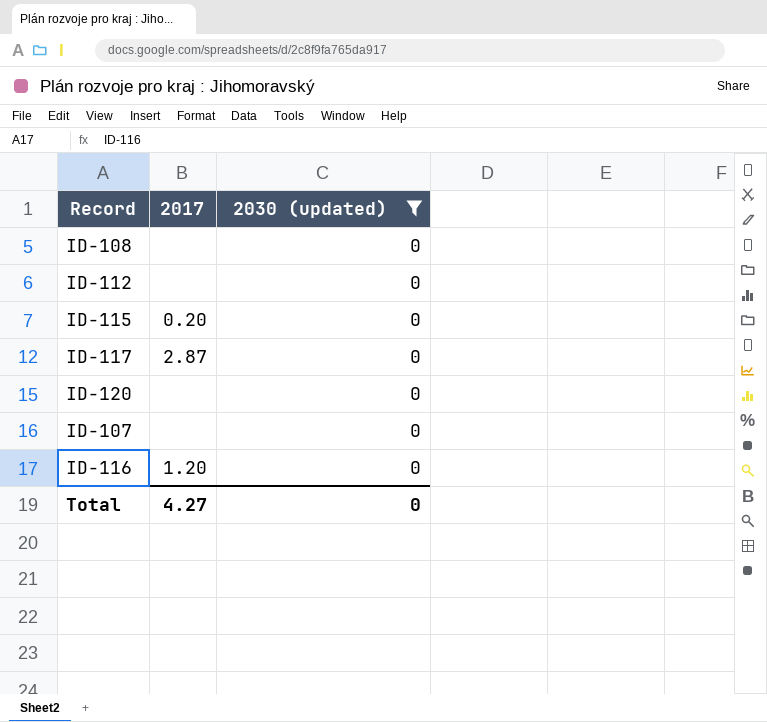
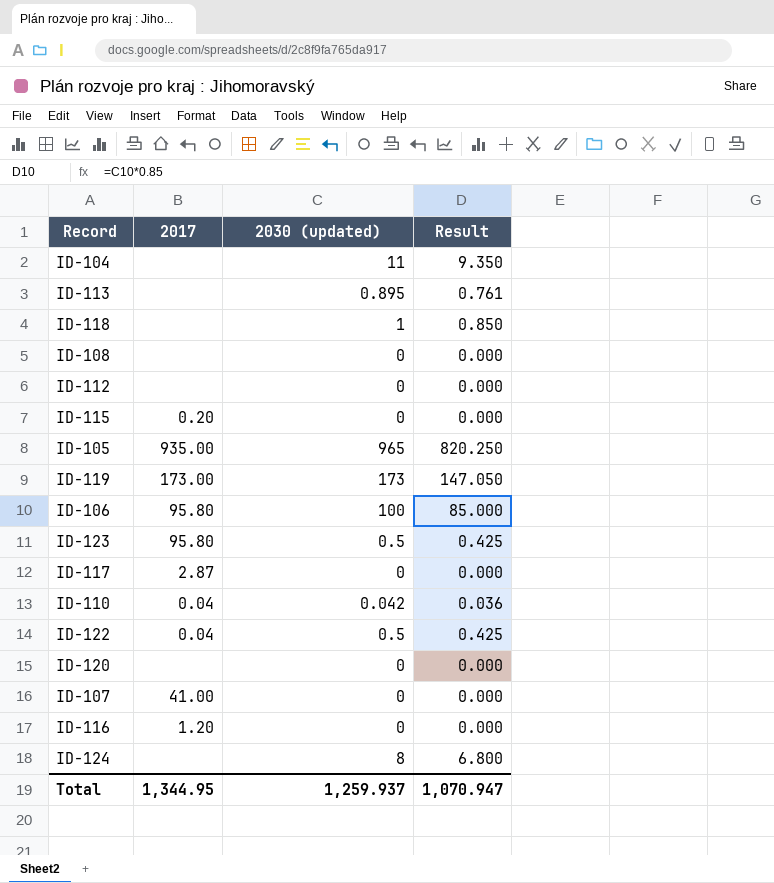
filter: 2030 (updated) = 0 -> none
column Result | formula: none -> [2030 (updated)] * 0.85
ID-107 | 2017: none -> 41.00
Total | 2017: 4.27 -> 1,344.95
Total | 2030 (updated): 0 -> 1,259.937

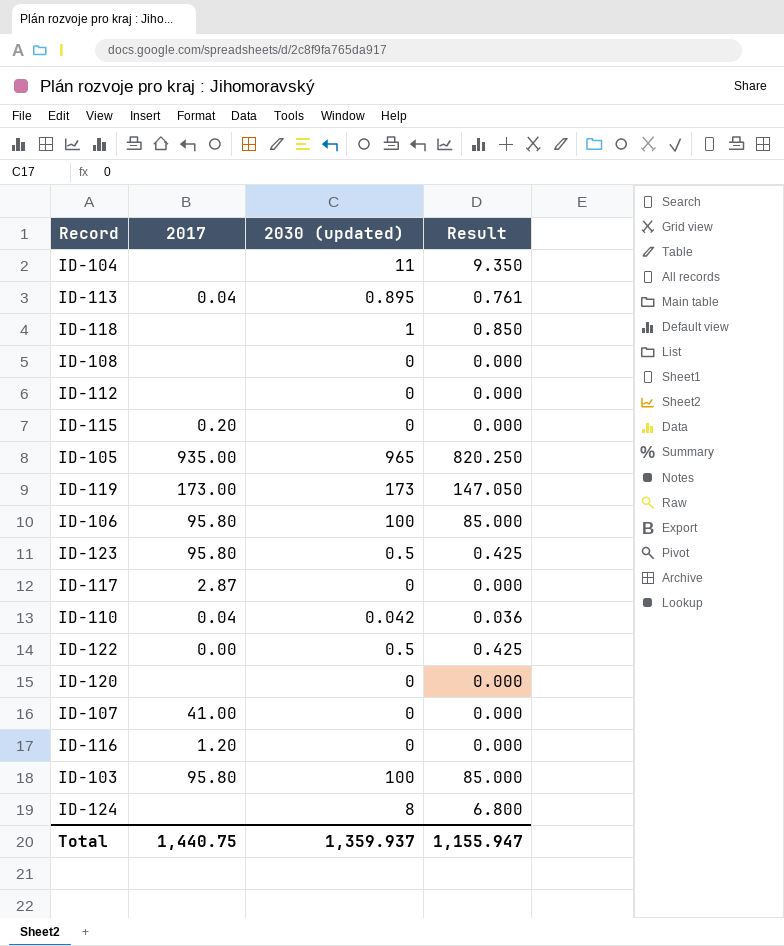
ID-113 | 2017: none -> 0.04
ID-122 | 2017: 0.04 -> 0.00
row ID-103: none -> 95.80 | 100 | 85.000
Total | 2017: 1,344.95 -> 1,440.75
Total | 2030 (updated): 1,259.937 -> 1,359.937
Total | Result: 1,070.947 -> 1,155.947

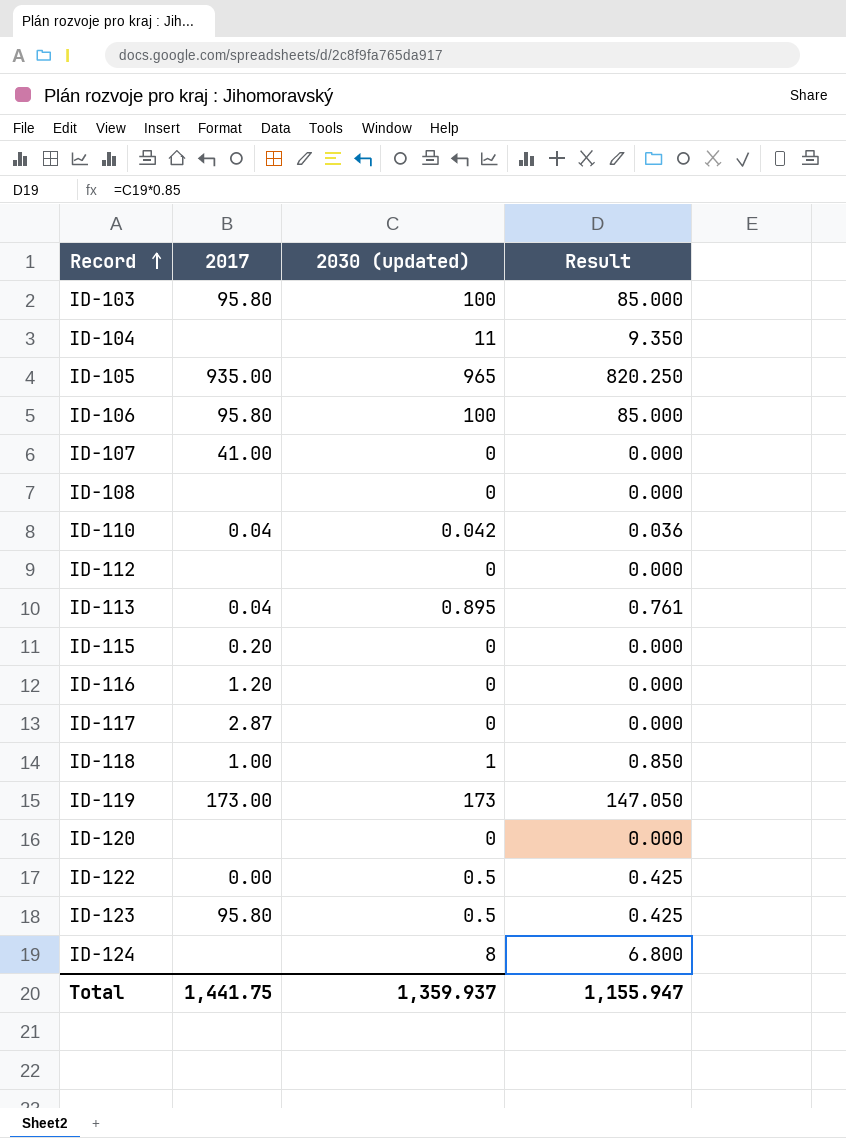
row order: none -> Record ascending
ID-118 | 2017: none -> 1.00
Total | 2017: 1,440.75 -> 1,441.75

